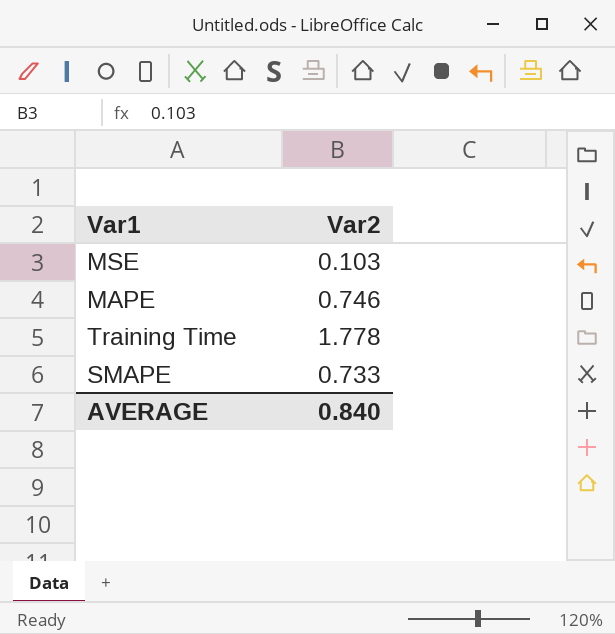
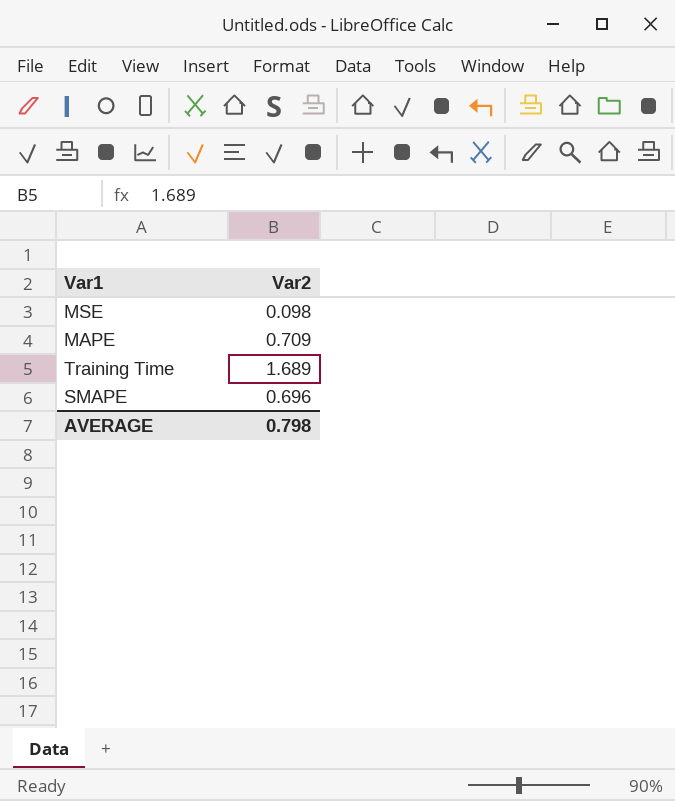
MSE | Var2: 0.103 -> 0.098
MAPE | Var2: 0.746 -> 0.709
Training Time | Var2: 1.778 -> 1.689
SMAPE | Var2: 0.733 -> 0.696
AVERAGE | Var2: 0.840 -> 0.798

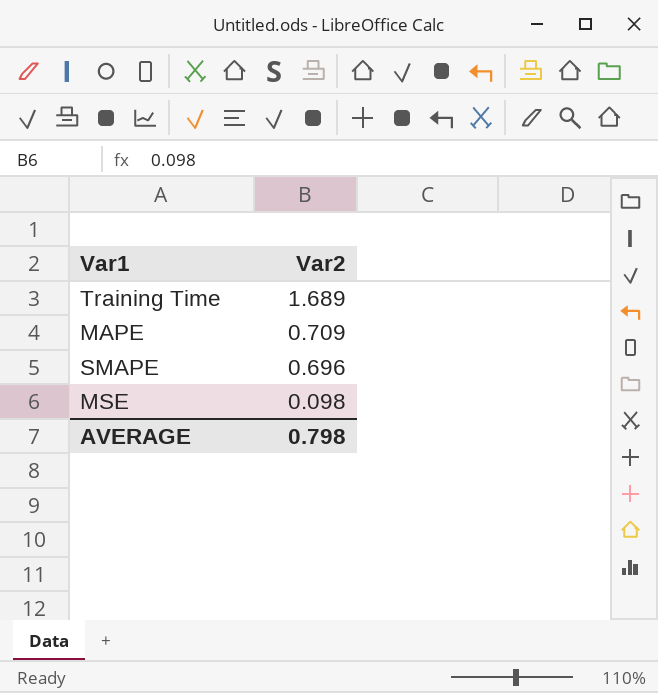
row order: none -> Var2 descending

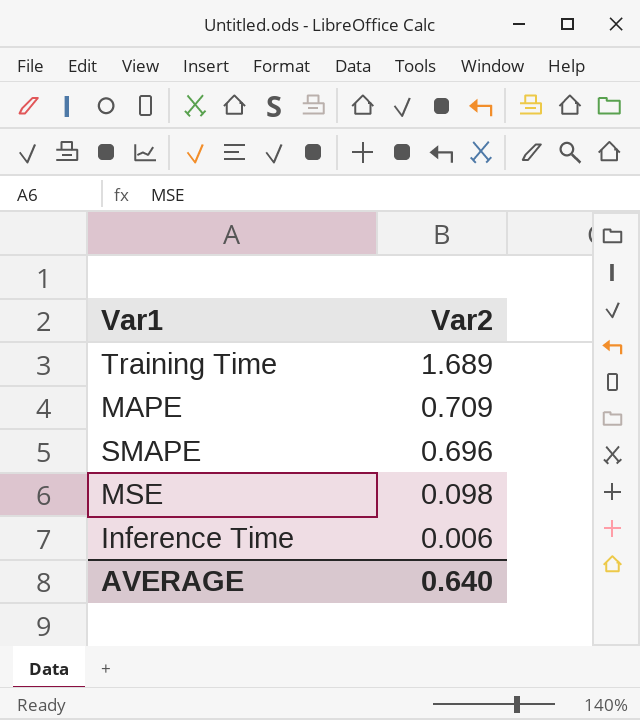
row Inference Time: none -> 0.006
AVERAGE | Var2: 0.798 -> 0.640

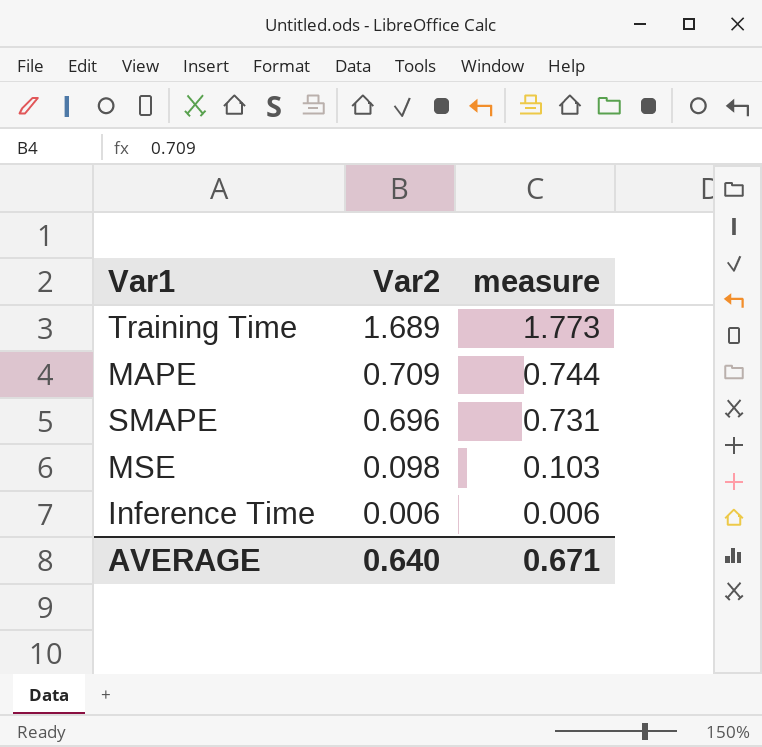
column measure | formula: none -> [Var2] * 1.05

